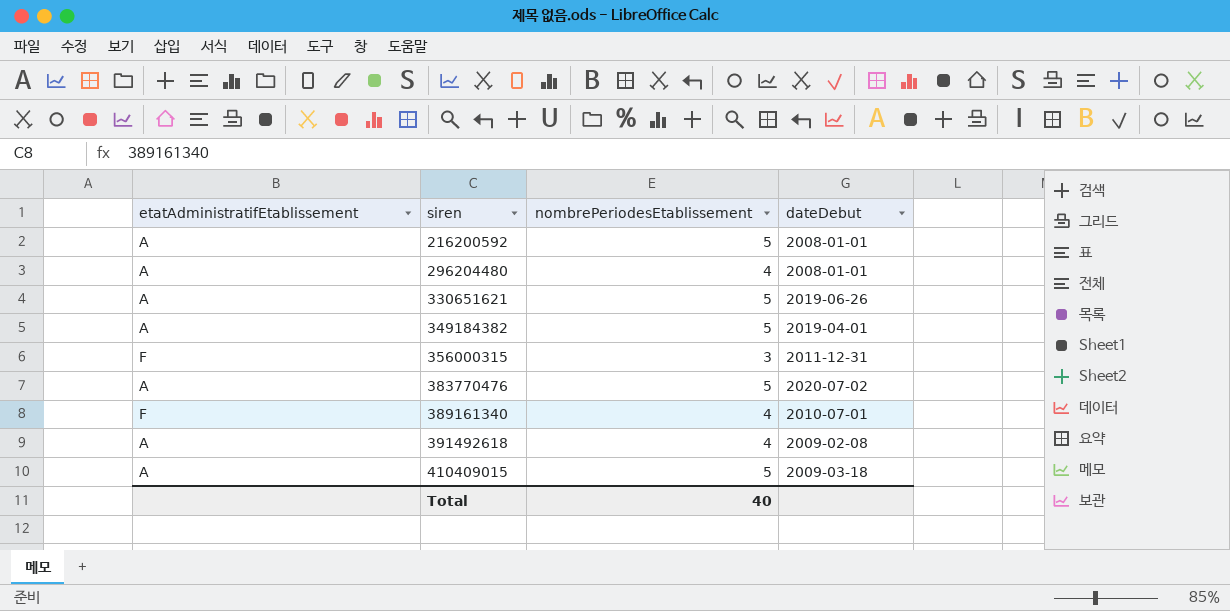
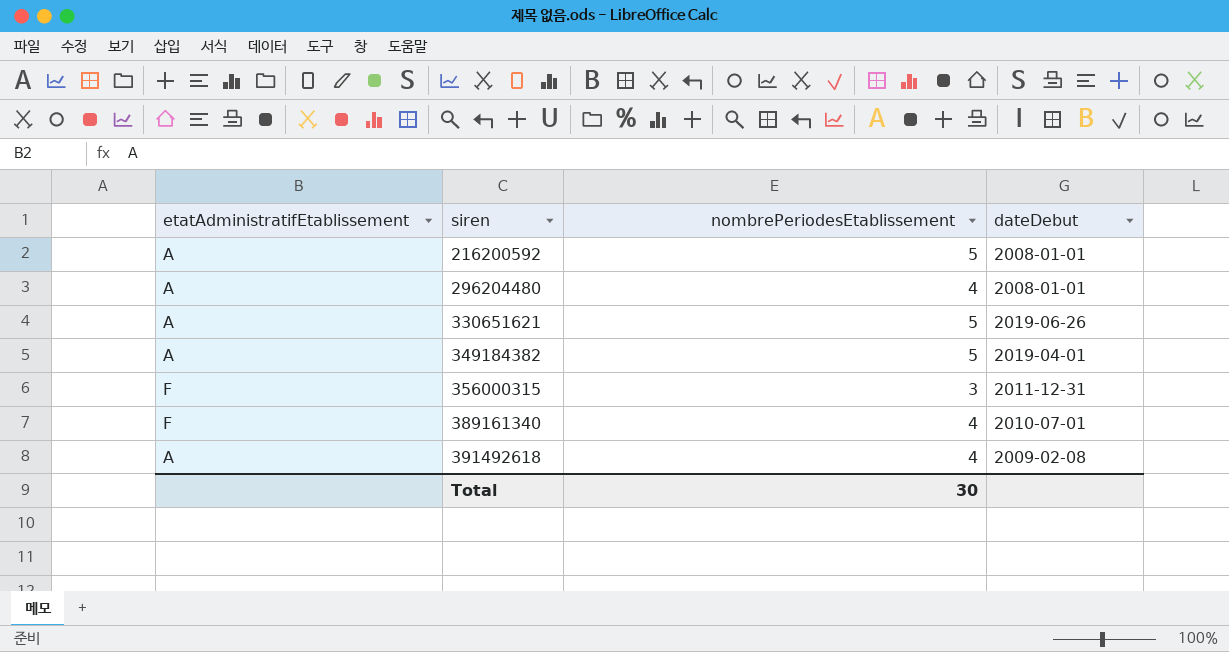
row 383770476: A | 5 | 2020-07-02 -> none
row 410409015: A | 5 | 2009-03-18 -> none
Total | nombrePeriodesEtablissement: 40 -> 30

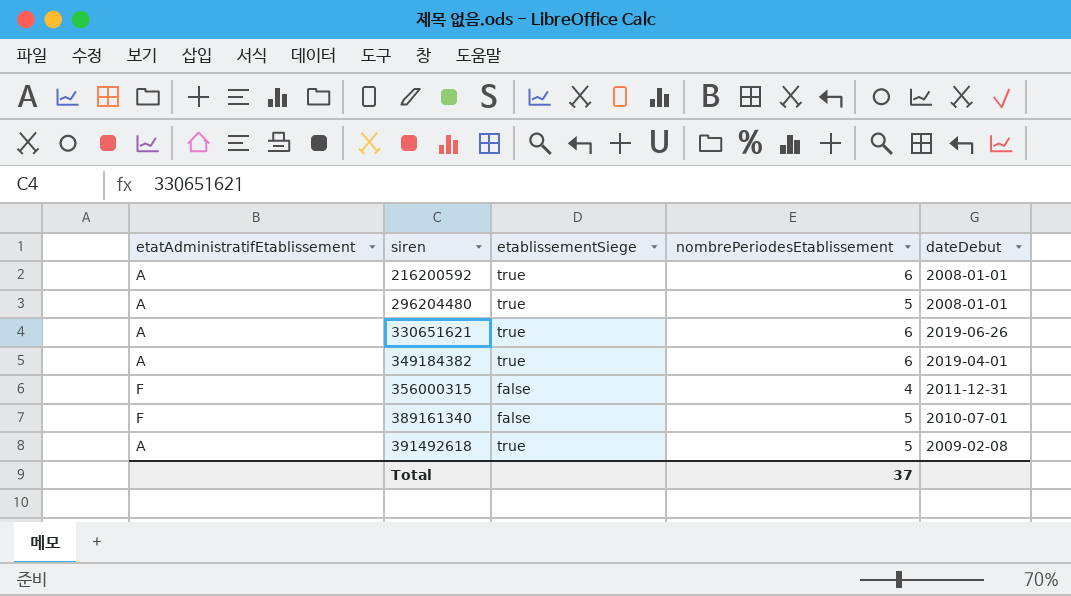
column etablissementSiege | position: none -> 3
216200592 | nombrePeriodesEtablissement: 5 -> 6
296204480 | nombrePeriodesEtablissement: 4 -> 5
330651621 | nombrePeriodesEtablissement: 5 -> 6
349184382 | nombrePeriodesEtablissement: 5 -> 6
356000315 | nombrePeriodesEtablissement: 3 -> 4
389161340 | nombrePeriodesEtablissement: 4 -> 5
391492618 | nombrePeriodesEtablissement: 4 -> 5
Total | nombrePeriodesEtablissement: 30 -> 37

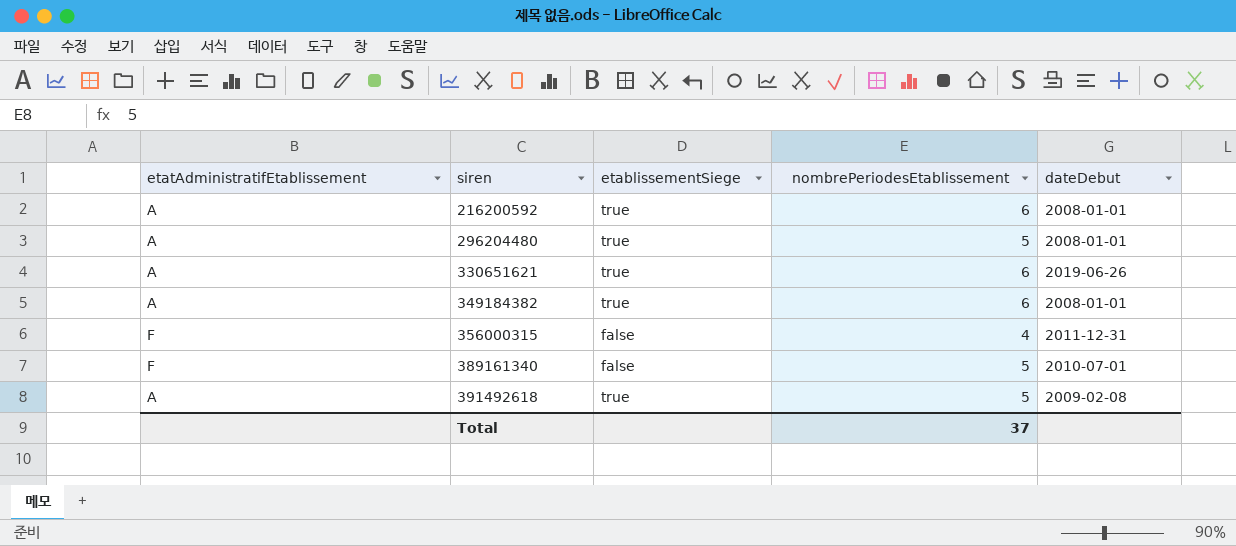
349184382 | dateDebut: 2019-04-01 -> 2008-01-01

